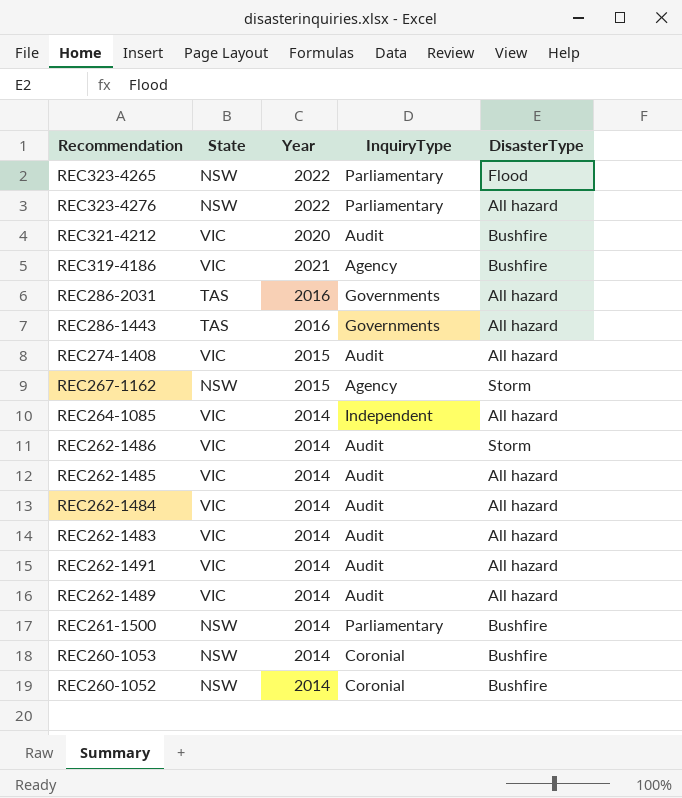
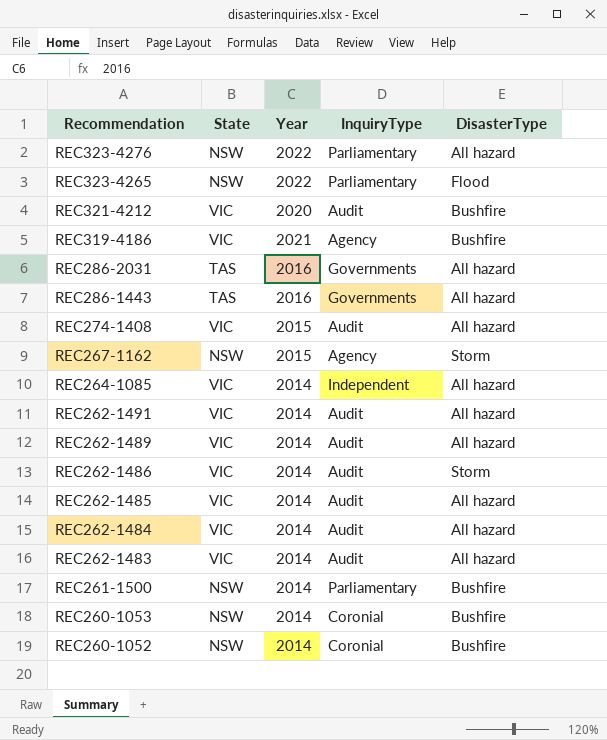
row order: none -> Recommendation descending

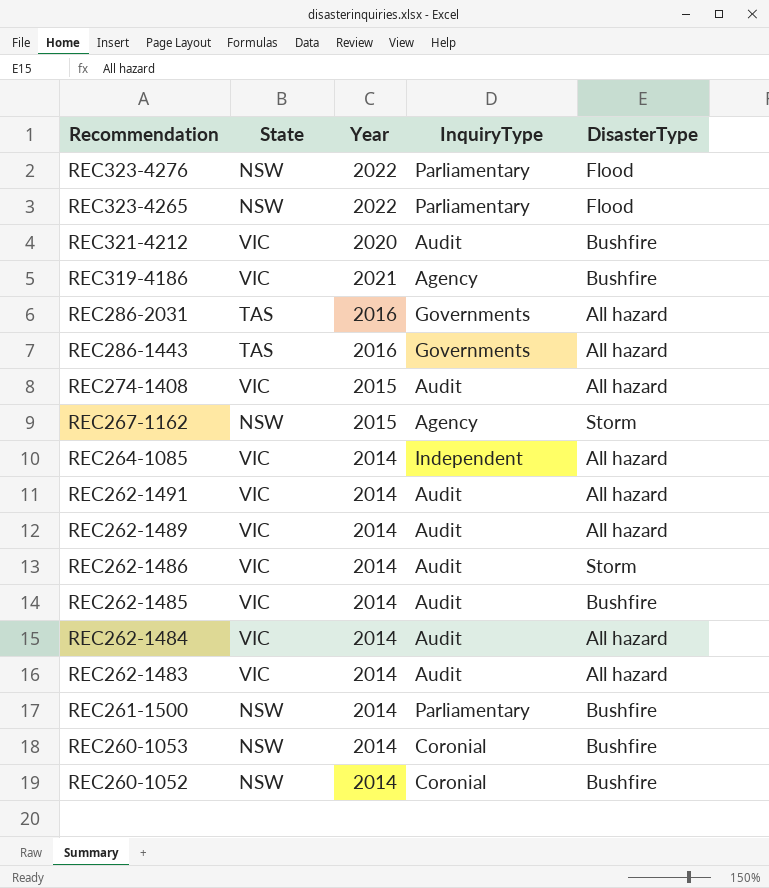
REC323-4276 | DisasterType: All hazard -> Flood
REC262-1485 | DisasterType: All hazard -> Bushfire

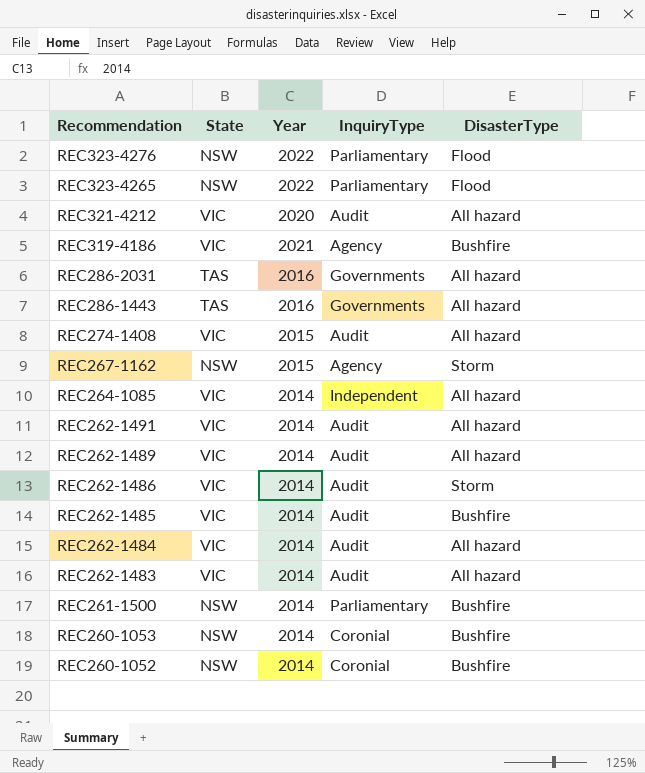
REC321-4212 | DisasterType: Bushfire -> All hazard

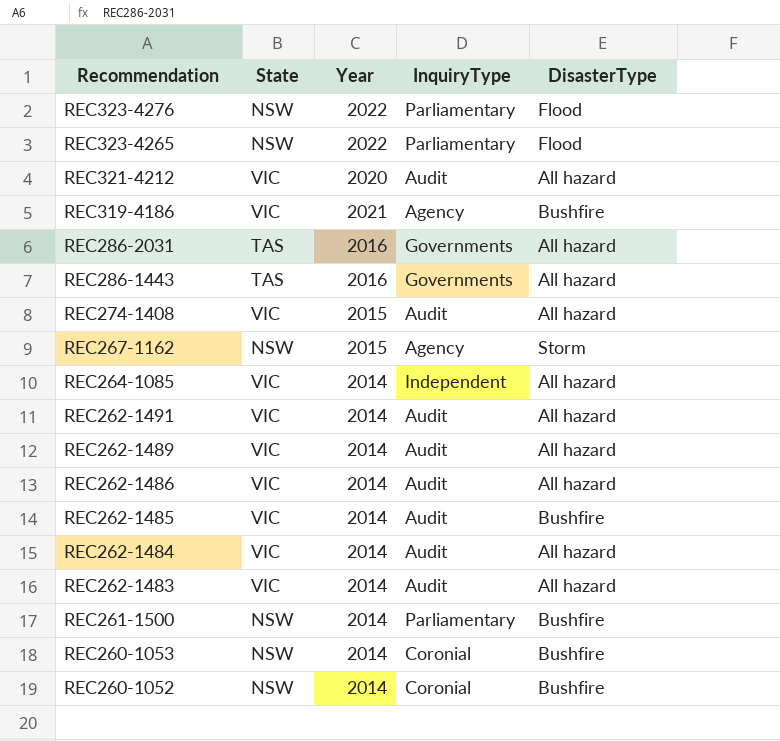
REC262-1486 | DisasterType: Storm -> All hazard

